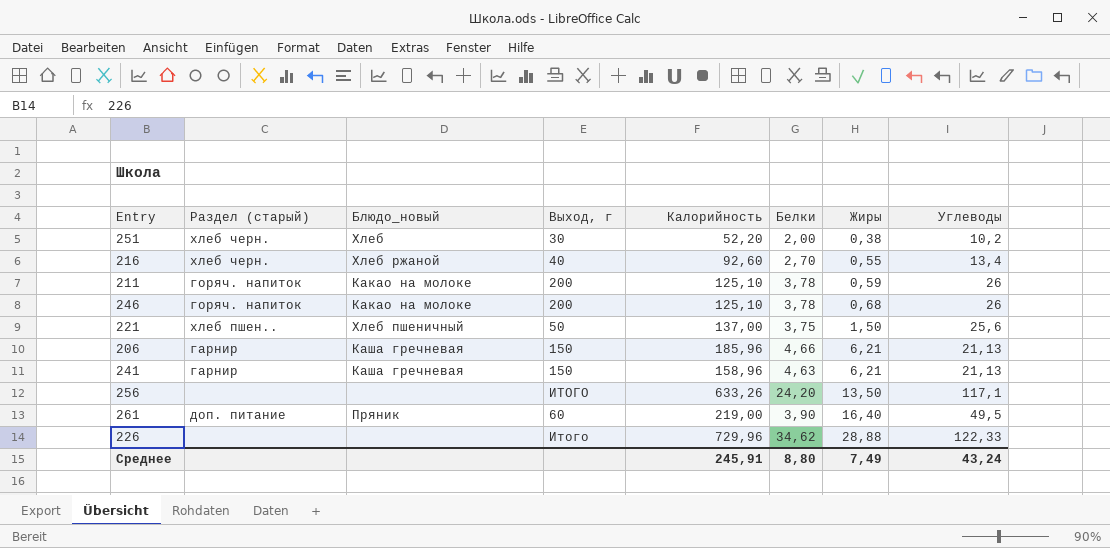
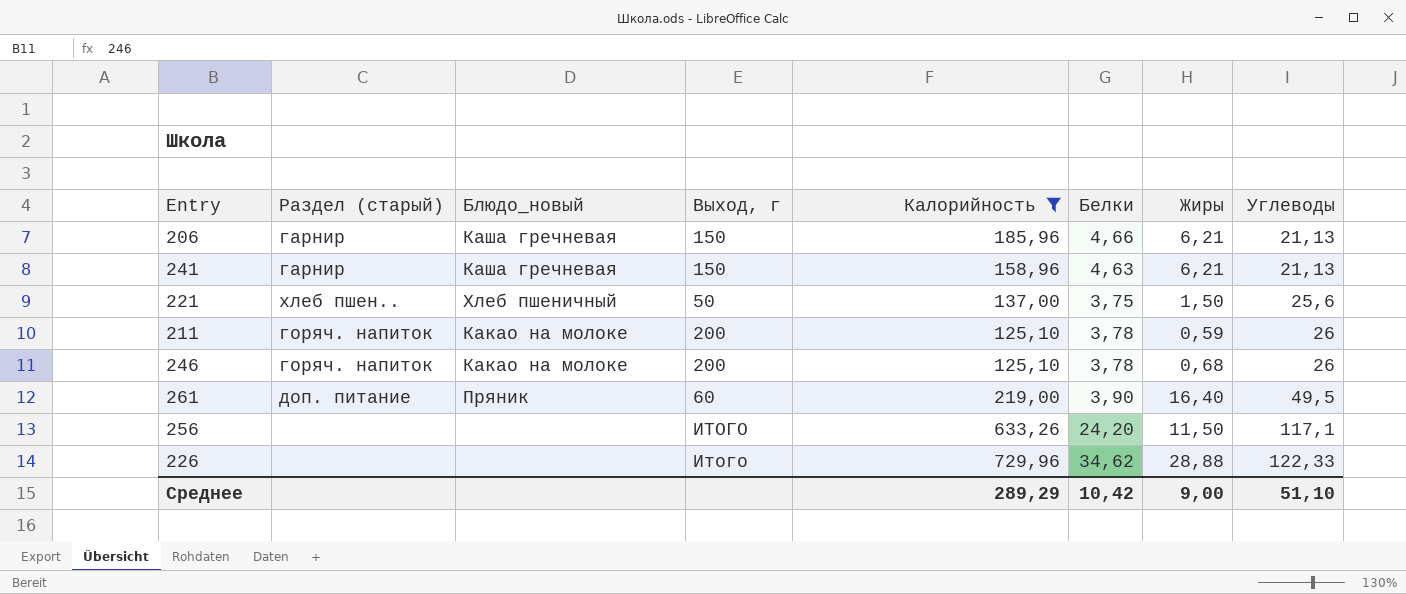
filter: none -> Калорийность >= 125,10
row order: Жиры ascending -> Углеводы ascending
256 | Жиры: 13,50 -> 11,50
Среднее | Калорийность: 245,91 -> 289,29
Среднее | Белки: 8,80 -> 10,42
Среднее | Жиры: 7,49 -> 9,00
Среднее | Углеводы: 43,24 -> 51,10

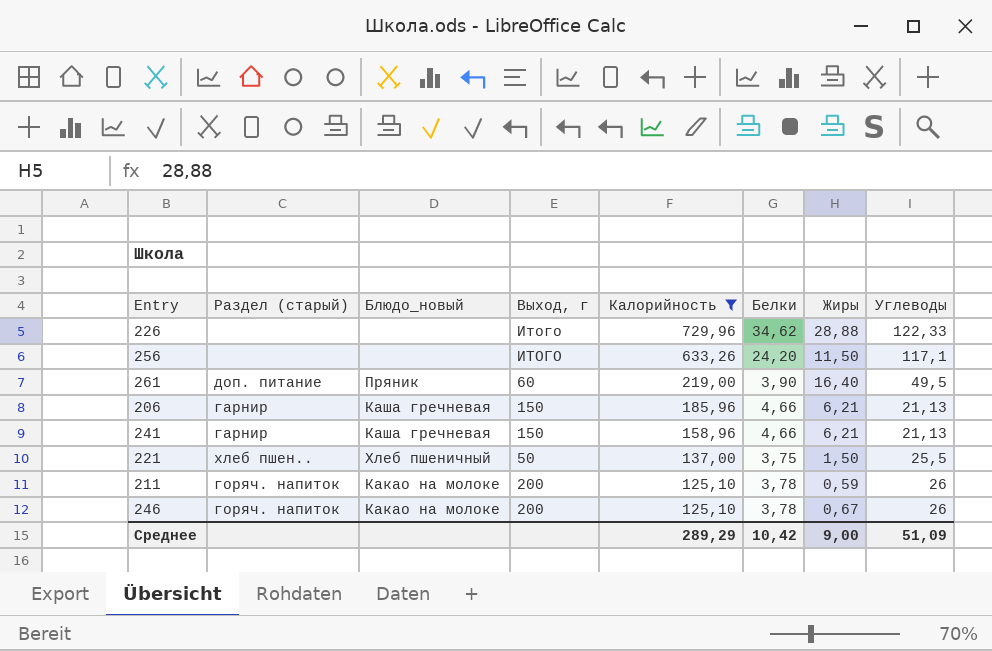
row order: Углеводы ascending -> Калорийность descending
241 | Белки: 4,63 -> 4,66
221 | Углеводы: 25,6 -> 25,5
246 | Жиры: 0,68 -> 0,67
Среднее | Углеводы: 51,10 -> 51,09

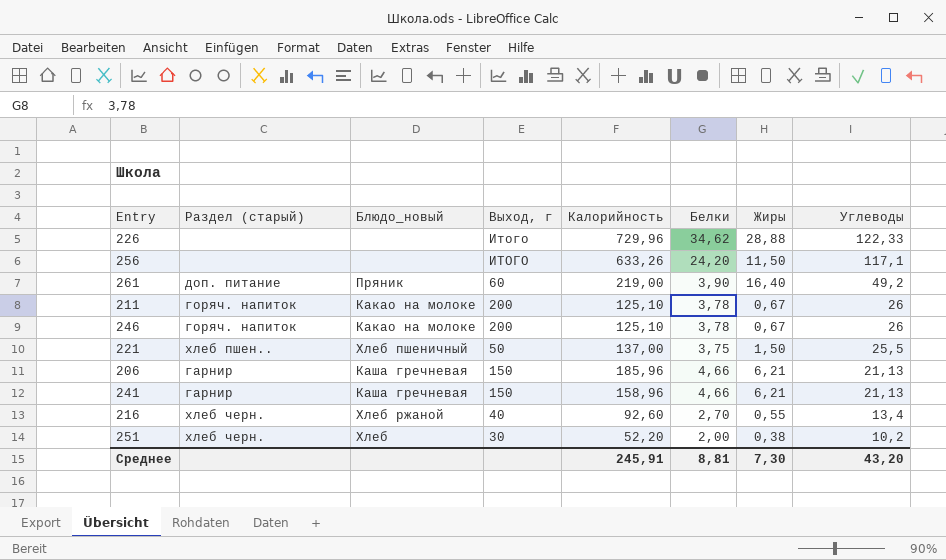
filter: Калорийность >= 125,10 -> none
row order: Калорийность descending -> Углеводы descending
261 | Углеводы: 49,5 -> 49,2
211 | Жиры: 0,59 -> 0,67
Среднее | Калорийность: 289,29 -> 245,91
Среднее | Белки: 10,42 -> 8,81
Среднее | Жиры: 9,00 -> 7,30
Среднее | Углеводы: 51,09 -> 43,20

